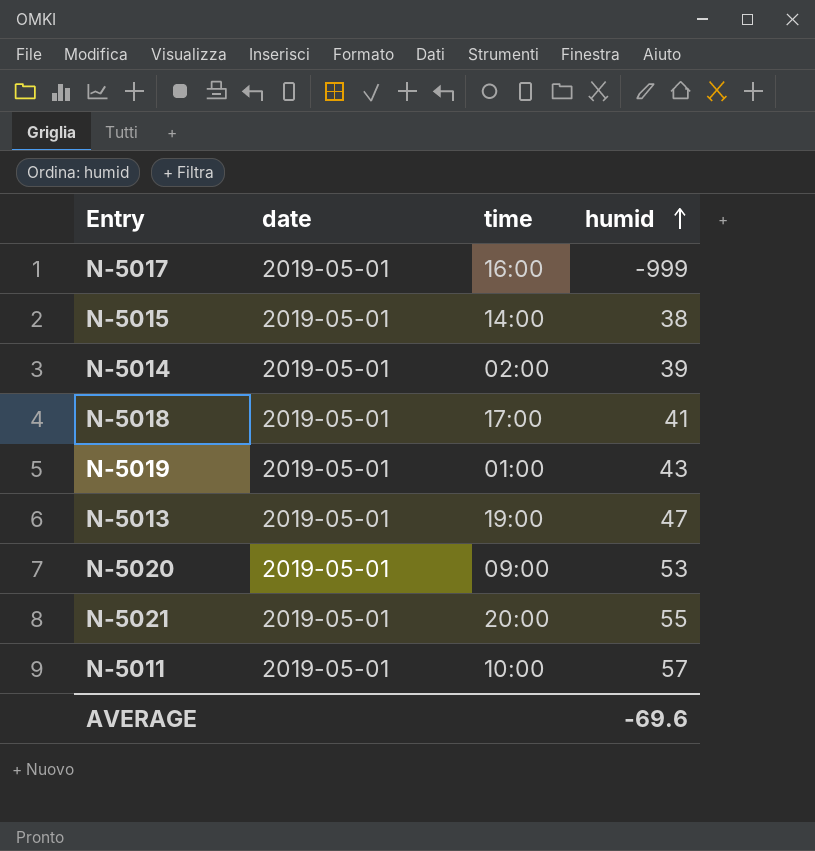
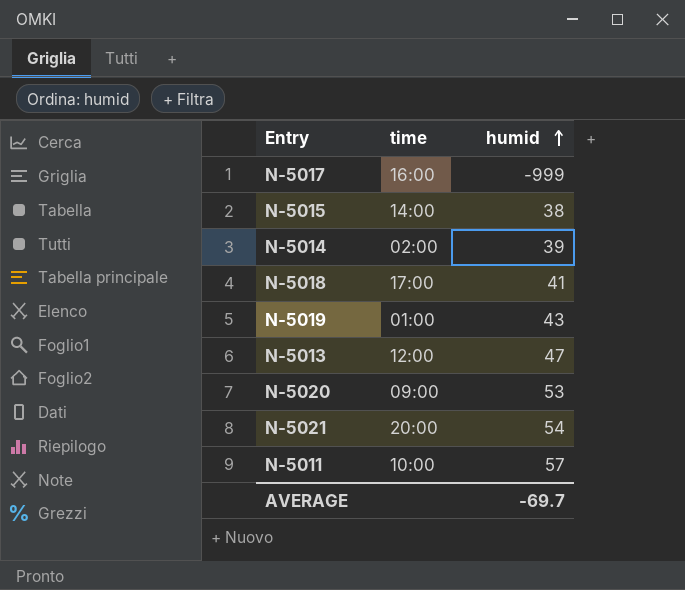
column date | position: 2 -> none
N-5013 | time: 19:00 -> 12:00
N-5021 | humid: 55 -> 54
AVERAGE | humid: -69.6 -> -69.7

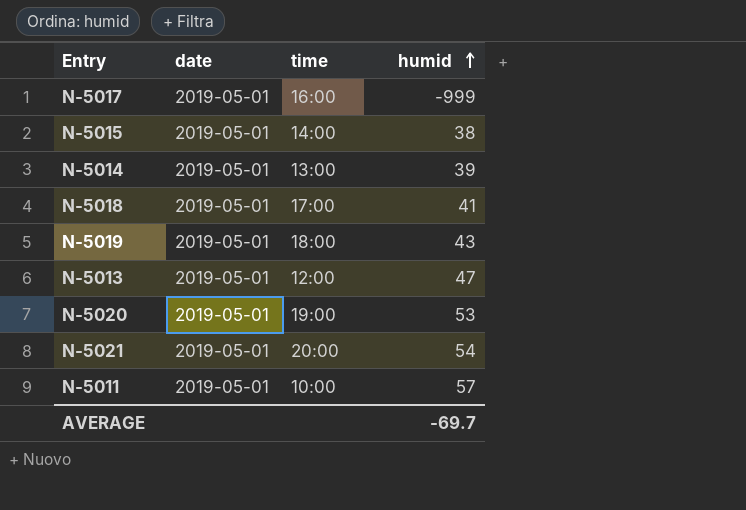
column date | position: none -> 2
N-5014 | time: 02:00 -> 13:00
N-5019 | time: 01:00 -> 18:00
N-5020 | time: 09:00 -> 19:00

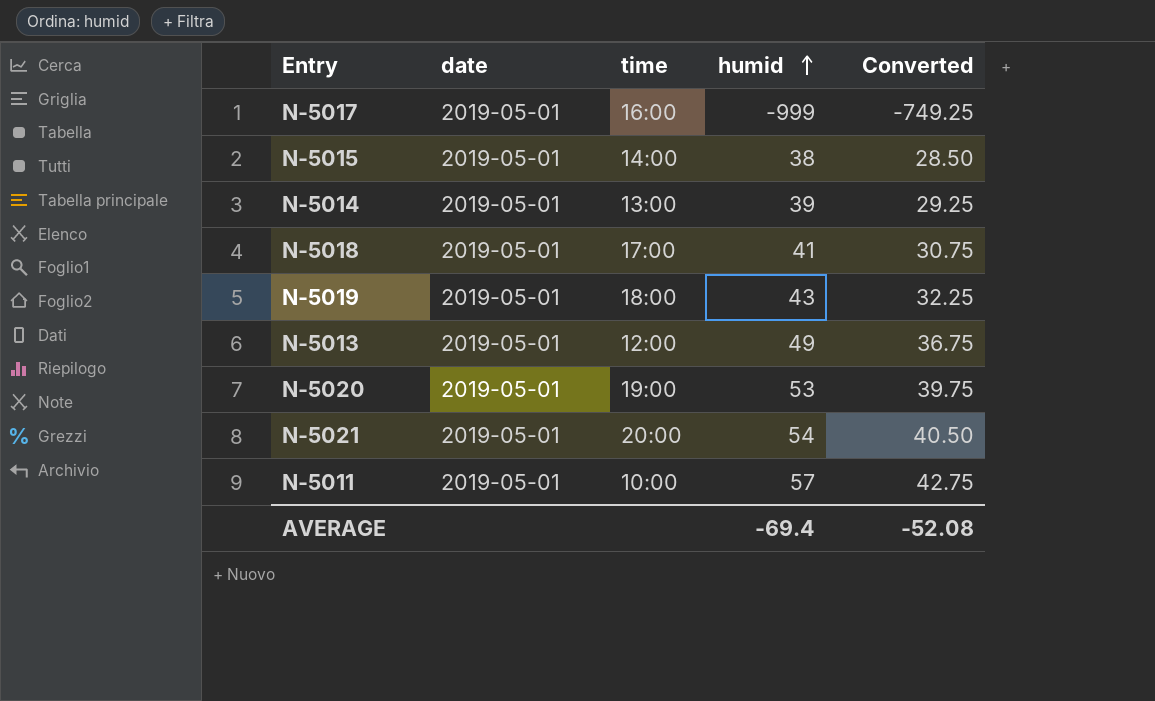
column Converted | formula: none -> [humid] * 0.75
N-5013 | humid: 47 -> 49
AVERAGE | humid: -69.7 -> -69.4

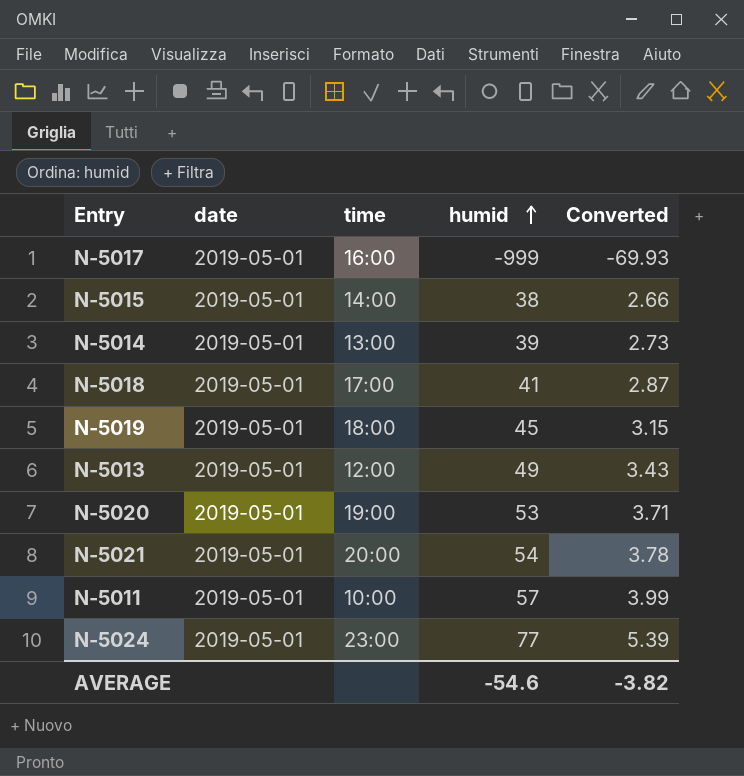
column Converted | formula: [humid] * 0.75 -> [humid] * 0.07
N-5019 | humid: 43 -> 45
row N-5024: none -> 2019-05-01 | 23:00 | 77 | 5.39
AVERAGE | humid: -69.4 -> -54.6
AVERAGE | Converted: -52.08 -> -3.82

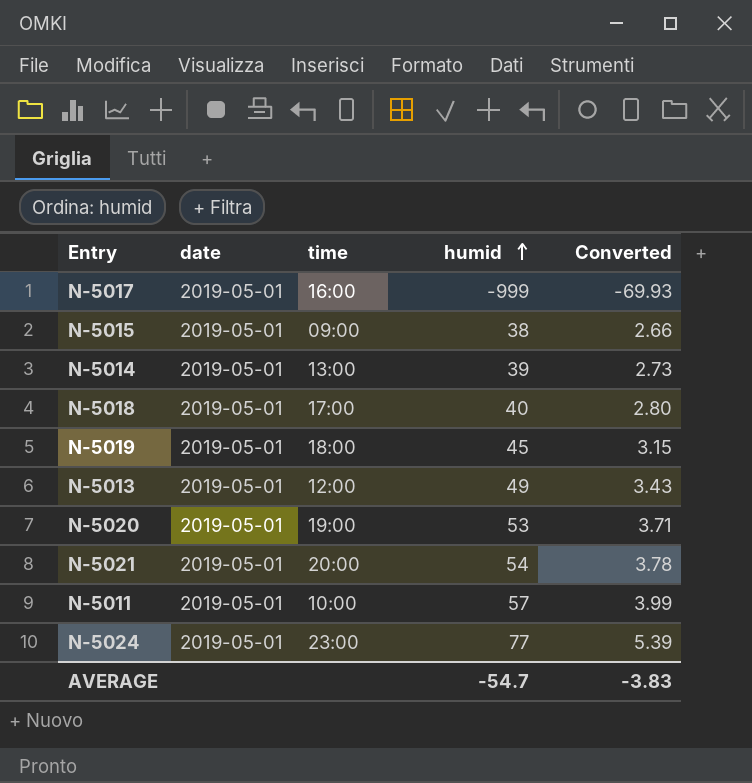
N-5015 | time: 14:00 -> 09:00
N-5018 | humid: 41 -> 40
N-5018 | Converted: 2.87 -> 2.80
AVERAGE | humid: -54.6 -> -54.7
AVERAGE | Converted: -3.82 -> -3.83

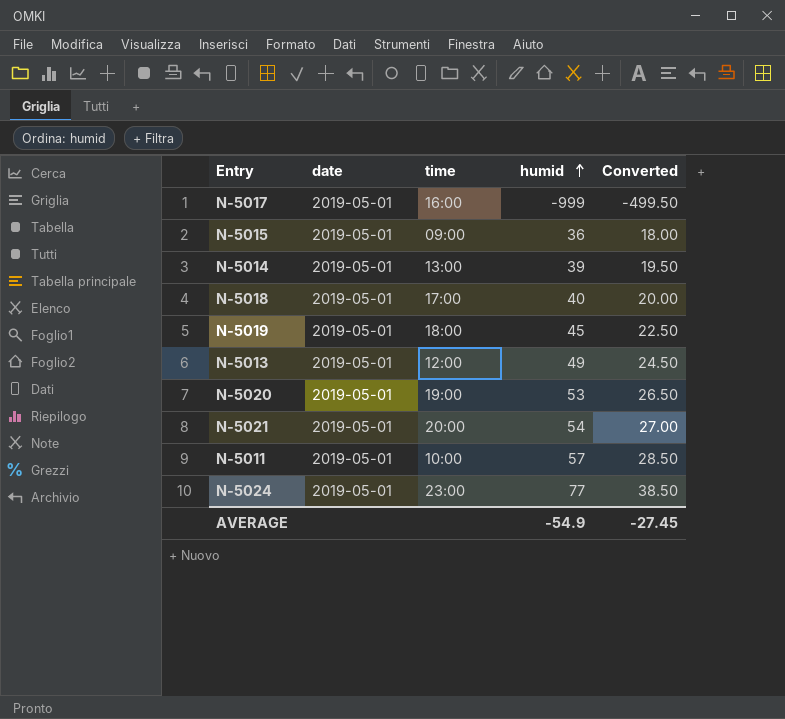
column Converted | formula: [humid] * 0.07 -> [humid] * 0.5
N-5015 | humid: 38 -> 36
AVERAGE | humid: -54.7 -> -54.9
AVERAGE | Converted: -3.83 -> -27.45

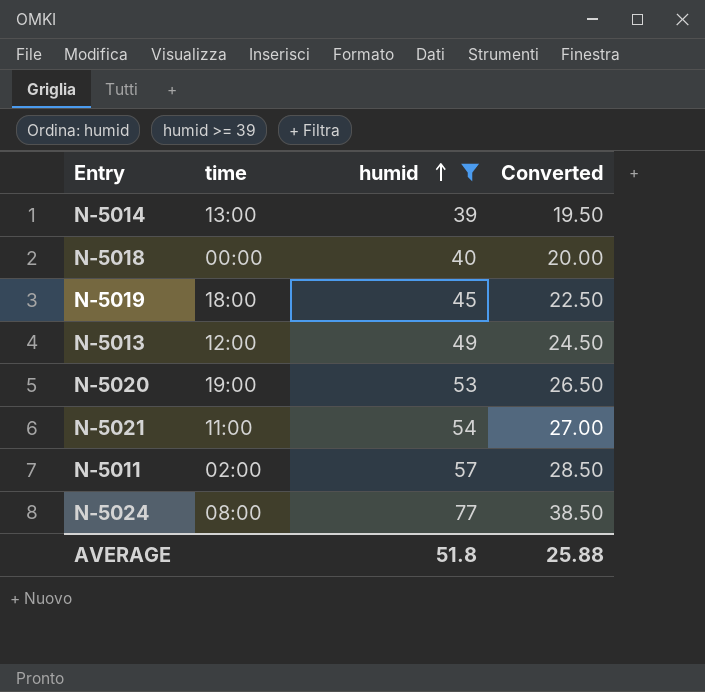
filter: none -> humid >= 39
column date | position: 2 -> none
N-5018 | time: 17:00 -> 00:00
N-5021 | time: 20:00 -> 11:00
N-5011 | time: 10:00 -> 02:00
N-5024 | time: 23:00 -> 08:00
AVERAGE | humid: -54.9 -> 51.8
AVERAGE | Converted: -27.45 -> 25.88

